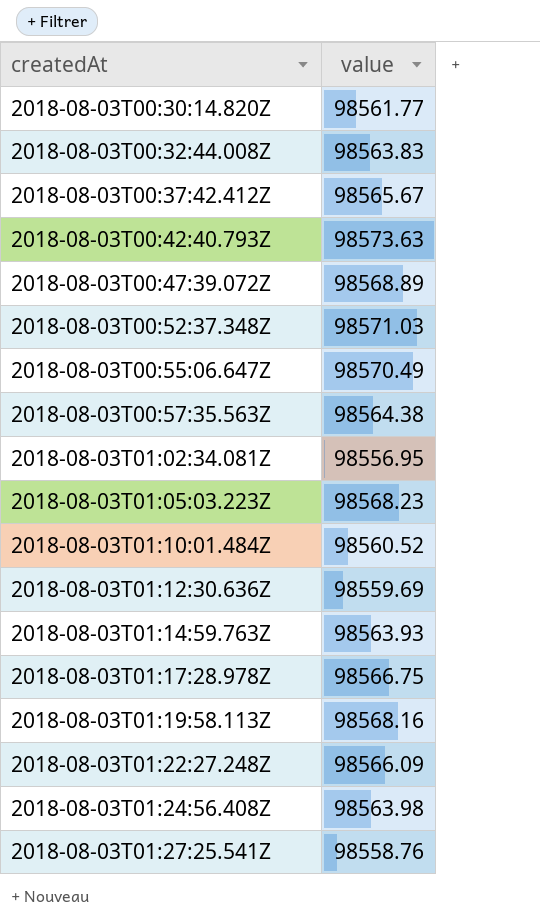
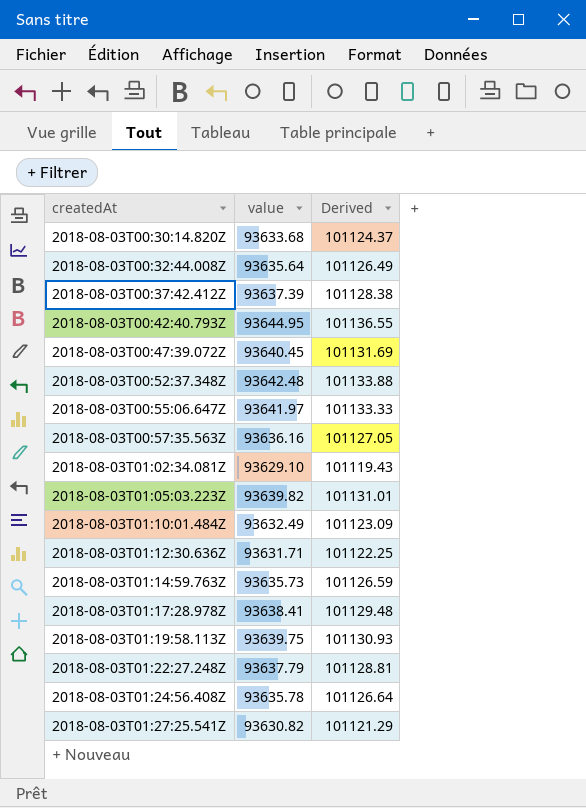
column Derived | formula: none -> [value] * 1.08
2018-08-03T00:30:14.820Z | value: 98561.77 -> 93633.68
2018-08-03T00:32:44.008Z | value: 98563.83 -> 93635.64
2018-08-03T00:37:42.412Z | value: 98565.67 -> 93637.39
2018-08-03T00:42:40.793Z | value: 98573.63 -> 93644.95
2018-08-03T00:47:39.072Z | value: 98568.89 -> 93640.45
2018-08-03T00:52:37.348Z | value: 98571.03 -> 93642.48
2018-08-03T00:55:06.647Z | value: 98570.49 -> 93641.97
2018-08-03T00:57:35.563Z | value: 98564.38 -> 93636.16
2018-08-03T01:02:34.081Z | value: 98556.95 -> 93629.10
2018-08-03T01:05:03.223Z | value: 98568.23 -> 93639.82
2018-08-03T01:10:01.484Z | value: 98560.52 -> 93632.49
2018-08-03T01:12:30.636Z | value: 98559.69 -> 93631.71
2018-08-03T01:14:59.763Z | value: 98563.93 -> 93635.73
2018-08-03T01:17:28.978Z | value: 98566.75 -> 93638.41
2018-08-03T01:19:58.113Z | value: 98568.16 -> 93639.75
2018-08-03T01:22:27.248Z | value: 98566.09 -> 93637.79
2018-08-03T01:24:56.408Z | value: 98563.98 -> 93635.78
2018-08-03T01:27:25.541Z | value: 98558.76 -> 93630.82

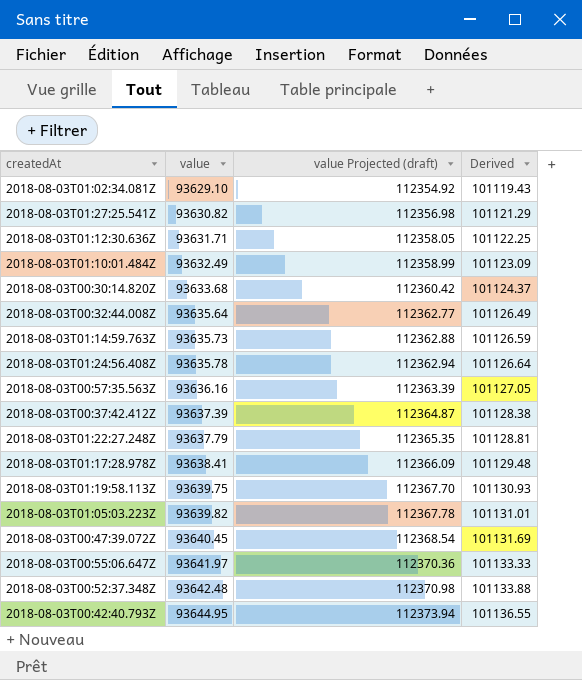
row order: createdAt ascending -> value ascending
column value Projected (draft) | formula: none -> [value] * 1.2

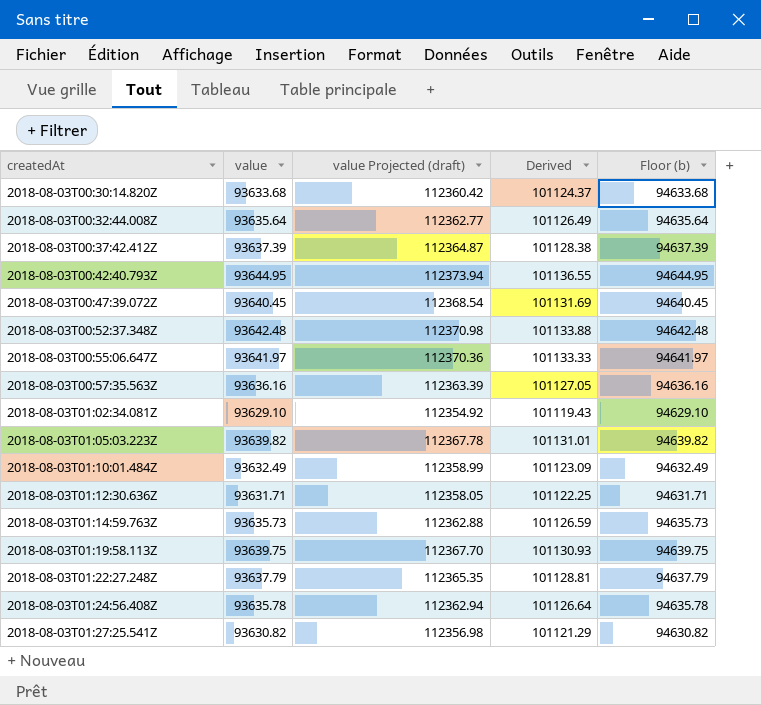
row order: value ascending -> createdAt ascending
column Floor (b) | formula: none -> [value] + 1000
row 2018-08-03T01:17:28.978Z: 93638.41 | 112366.09 | 101129.48 -> none

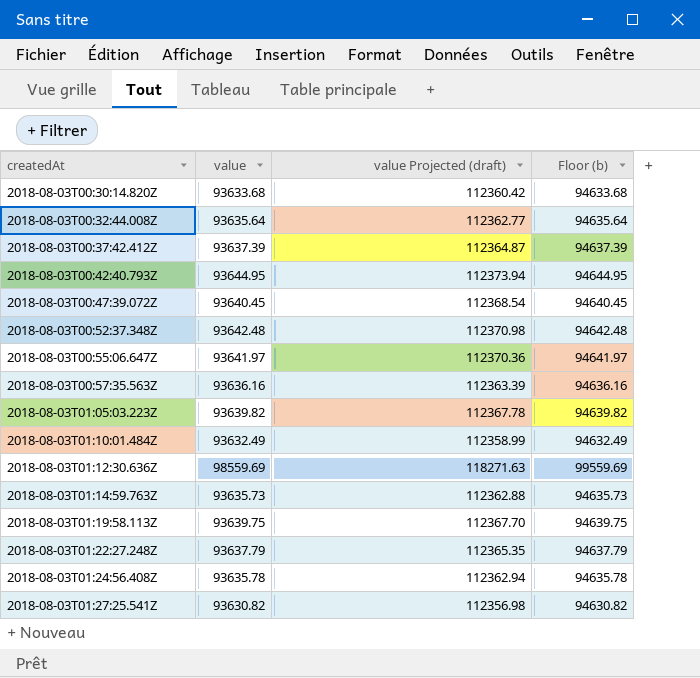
column Derived | formula: [value] * 1.08 -> none
row 2018-08-03T01:02:34.081Z: 93629.10 | 112354.92 | 101119.43 | 94629.10 -> none
2018-08-03T01:12:30.636Z | value: 93631.71 -> 98559.69
2018-08-03T01:12:30.636Z | value Projected (draft): 112358.05 -> 118271.63
2018-08-03T01:12:30.636Z | Floor (b): 94631.71 -> 99559.69

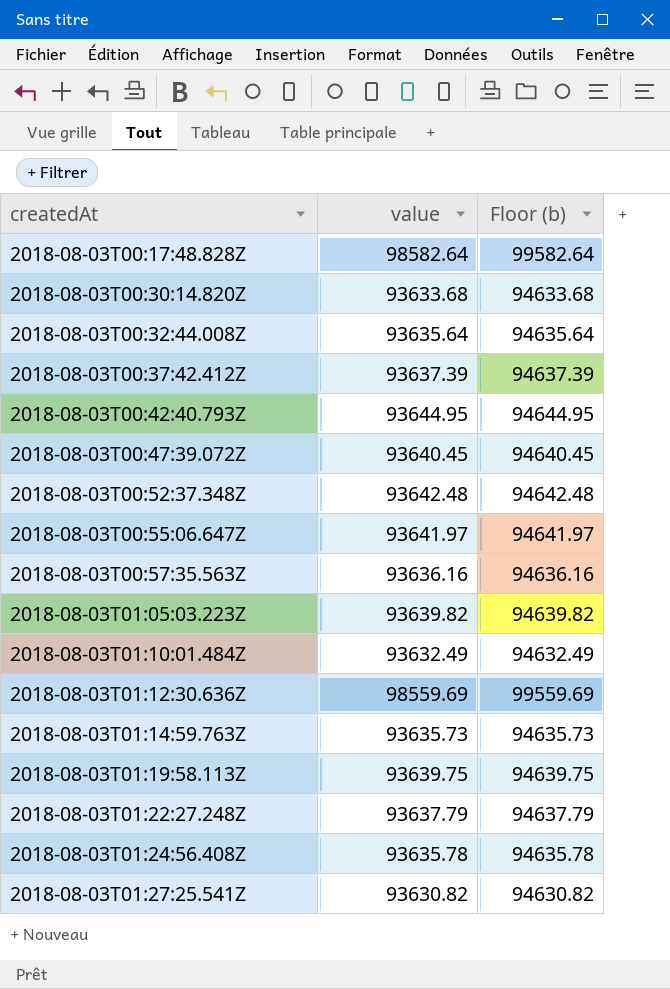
column value Projected (draft) | formula: [value] * 1.2 -> none
row 2018-08-03T00:17:48.828Z: none -> 98582.64 | 99582.64

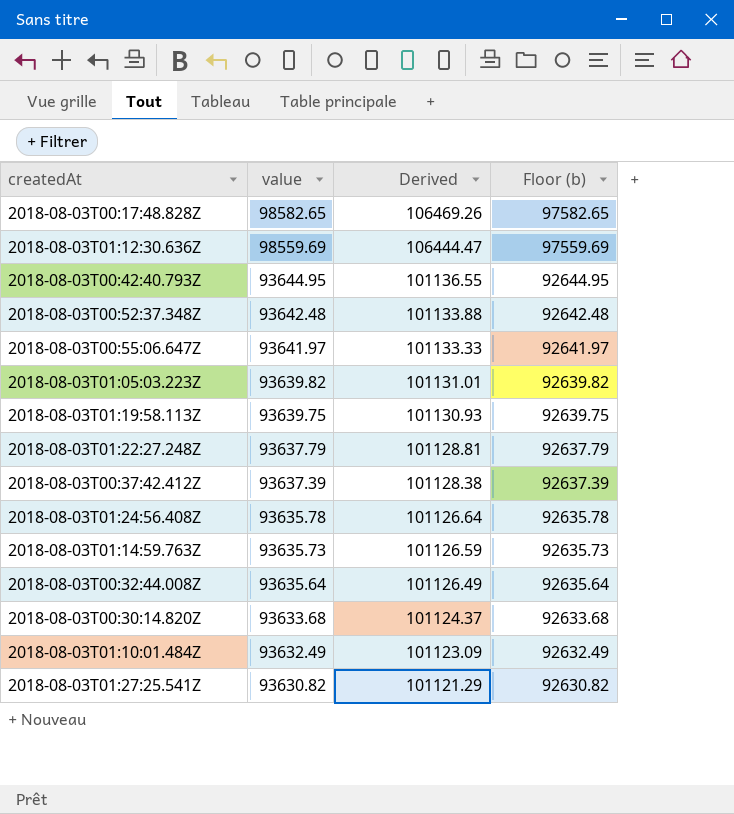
row order: createdAt ascending -> value descending
column Derived | formula: none -> [value] * 1.08
column Floor (b) | formula: [value] + 1000 -> [value] - 1000
row 2018-08-03T00:47:39.072Z: 93640.45 | 94640.45 -> none
row 2018-08-03T00:57:35.563Z: 93636.16 | 94636.16 -> none
2018-08-03T00:17:48.828Z | value: 98582.64 -> 98582.65

